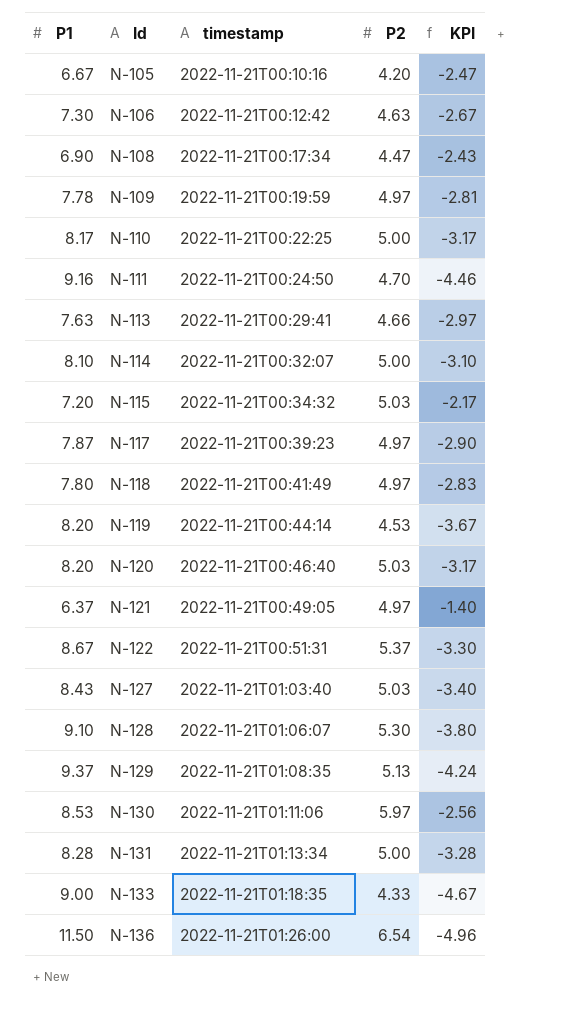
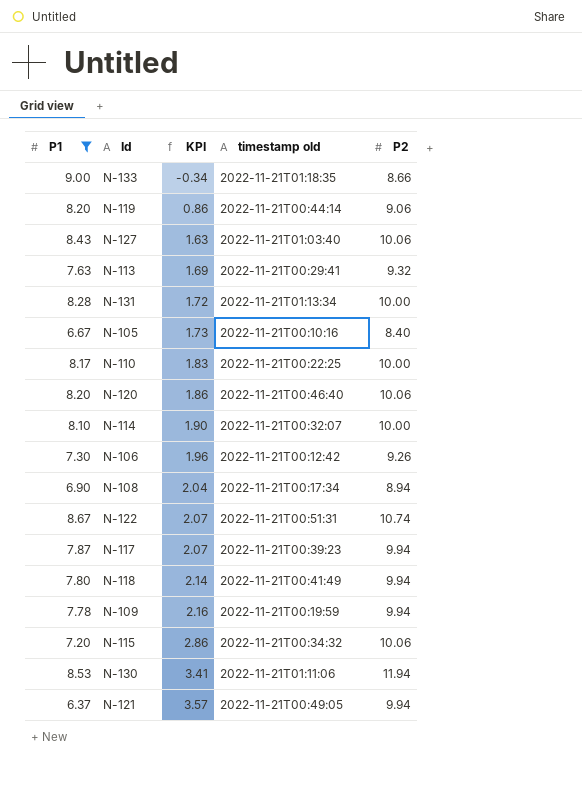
filter: none -> P1 <= 9.00
row order: Id ascending -> KPI ascending
column KPI | position: 5 -> 3
column name: timestamp -> timestamp old
N-133 | KPI: -4.67 -> -0.34
N-133 | P2: 4.33 -> 8.66
N-119 | KPI: -3.67 -> 0.86
N-119 | P2: 4.53 -> 9.06
N-127 | KPI: -3.40 -> 1.63
N-127 | P2: 5.03 -> 10.06
N-113 | KPI: -2.97 -> 1.69
N-113 | P2: 4.66 -> 9.32
N-131 | KPI: -3.28 -> 1.72
N-131 | P2: 5.00 -> 10.00
N-105 | KPI: -2.47 -> 1.73
N-105 | P2: 4.20 -> 8.40
N-110 | KPI: -3.17 -> 1.83
N-110 | P2: 5.00 -> 10.00
N-120 | KPI: -3.17 -> 1.86
N-120 | P2: 5.03 -> 10.06
N-114 | KPI: -3.10 -> 1.90
N-114 | P2: 5.00 -> 10.00
N-106 | KPI: -2.67 -> 1.96
N-106 | P2: 4.63 -> 9.26
N-108 | KPI: -2.43 -> 2.04
N-108 | P2: 4.47 -> 8.94
N-122 | KPI: -3.30 -> 2.07
N-122 | P2: 5.37 -> 10.74
N-117 | KPI: -2.90 -> 2.07
N-117 | P2: 4.97 -> 9.94
N-118 | KPI: -2.83 -> 2.14
N-118 | P2: 4.97 -> 9.94
N-109 | KPI: -2.81 -> 2.16
N-109 | P2: 4.97 -> 9.94
N-115 | KPI: -2.17 -> 2.86
N-115 | P2: 5.03 -> 10.06
N-130 | KPI: -2.56 -> 3.41
N-130 | P2: 5.97 -> 11.94
N-121 | KPI: -1.40 -> 3.57
N-121 | P2: 4.97 -> 9.94

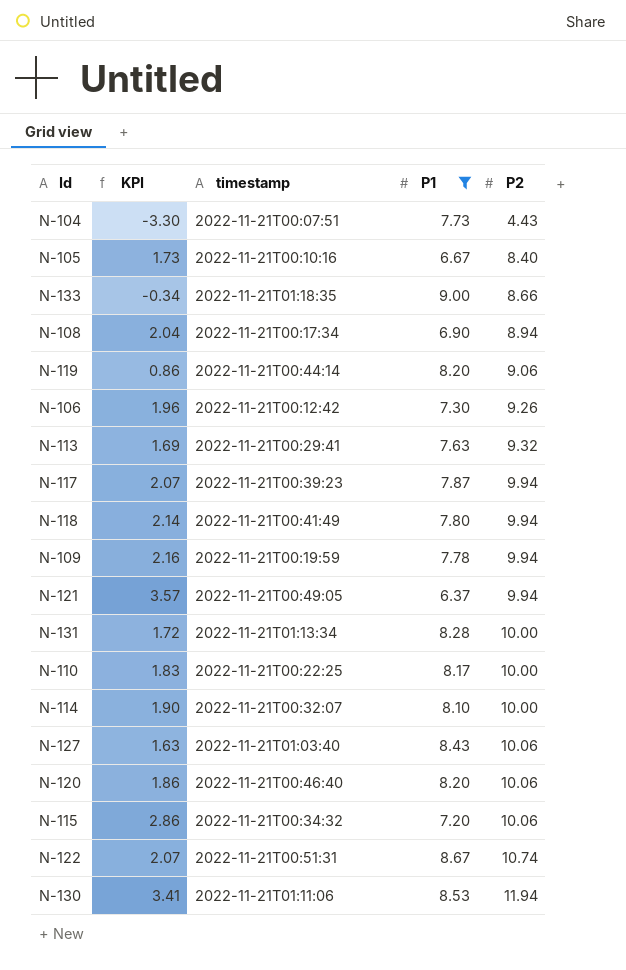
row order: KPI ascending -> P2 ascending
column name: timestamp old -> timestamp
column P1 | position: 1 -> 4
row N-104: none -> -3.30 | 2022-11-21T00:07:51 | 7.73 | 4.43

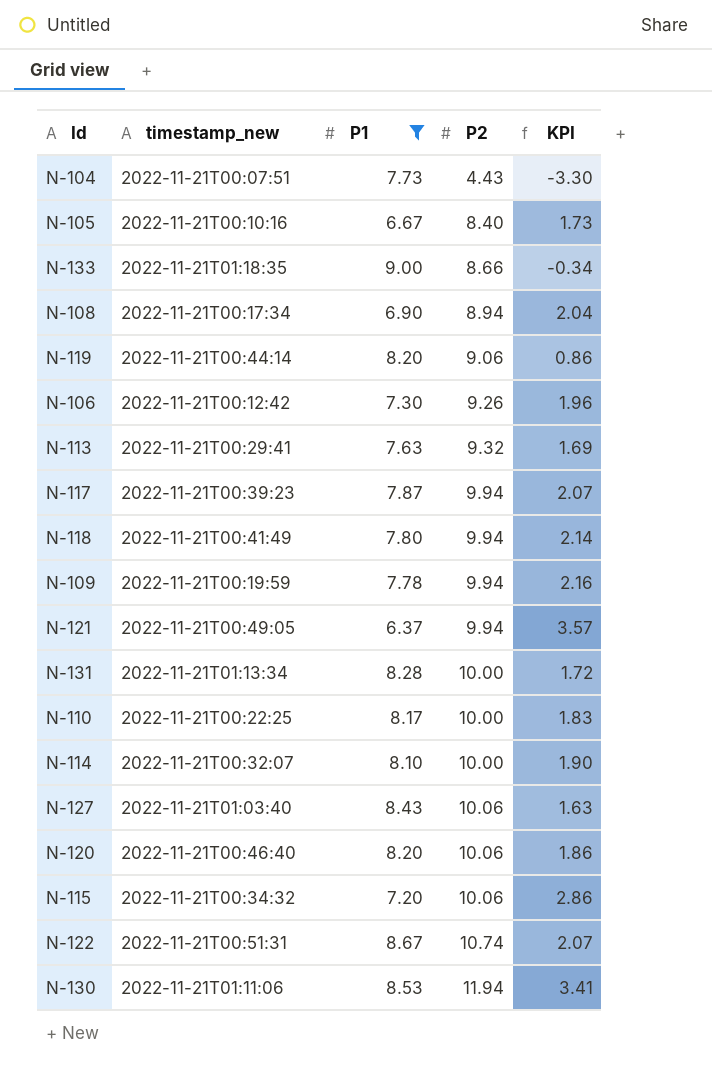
column name: timestamp -> timestamp_new
column KPI | position: 2 -> 5

